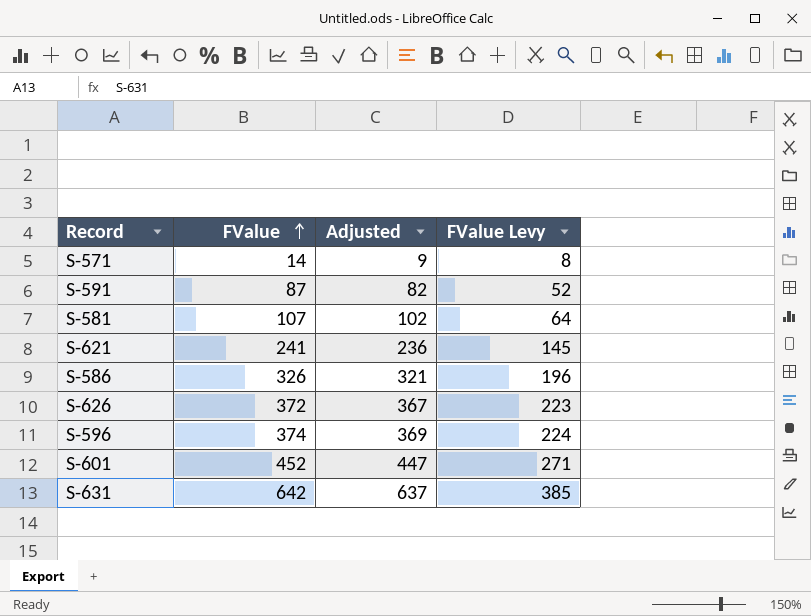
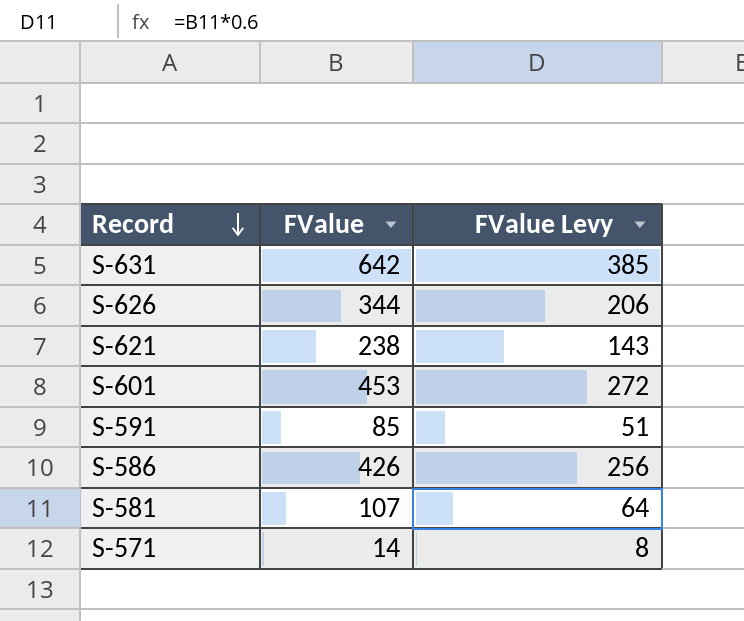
row order: FValue ascending -> Record descending
column Adjusted | formula: [FValue] - 5 -> none
row S-596: 374 | 369 | 224 -> none
S-626 | FValue: 372 -> 344
S-626 | FValue Levy: 223 -> 206
S-621 | FValue: 241 -> 238
S-621 | FValue Levy: 145 -> 143
S-601 | FValue: 452 -> 453
S-601 | FValue Levy: 271 -> 272
S-591 | FValue: 87 -> 85
S-591 | FValue Levy: 52 -> 51
S-586 | FValue: 326 -> 426
S-586 | FValue Levy: 196 -> 256

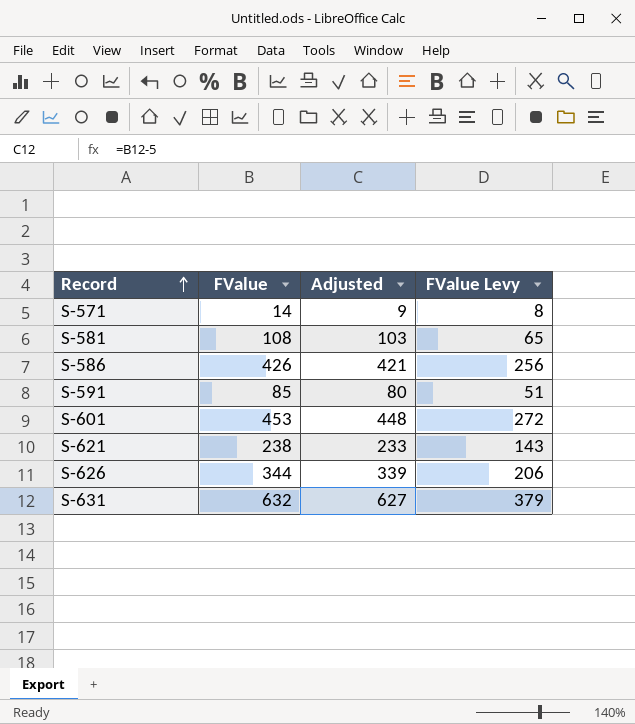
row order: Record descending -> Record ascending
column Adjusted | formula: none -> [FValue] - 5
S-581 | FValue: 107 -> 108
S-581 | FValue Levy: 64 -> 65
S-631 | FValue: 642 -> 632
S-631 | FValue Levy: 385 -> 379

